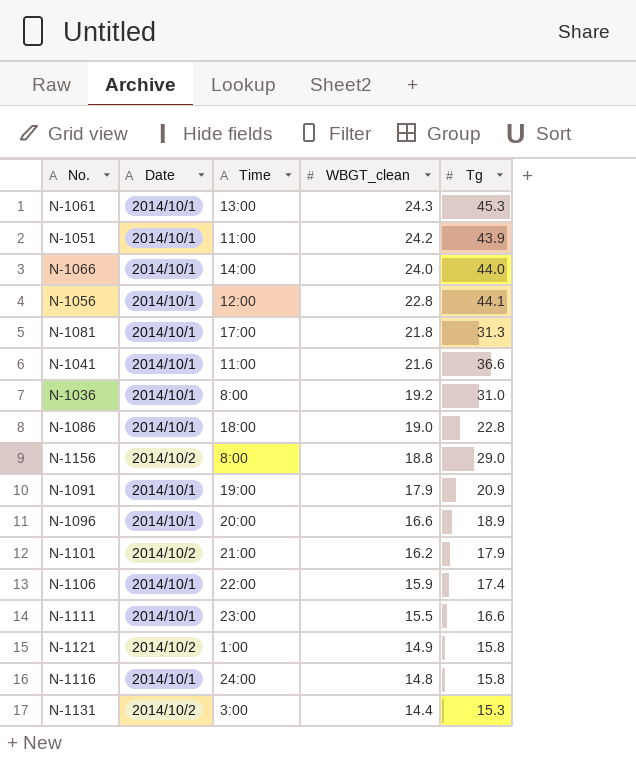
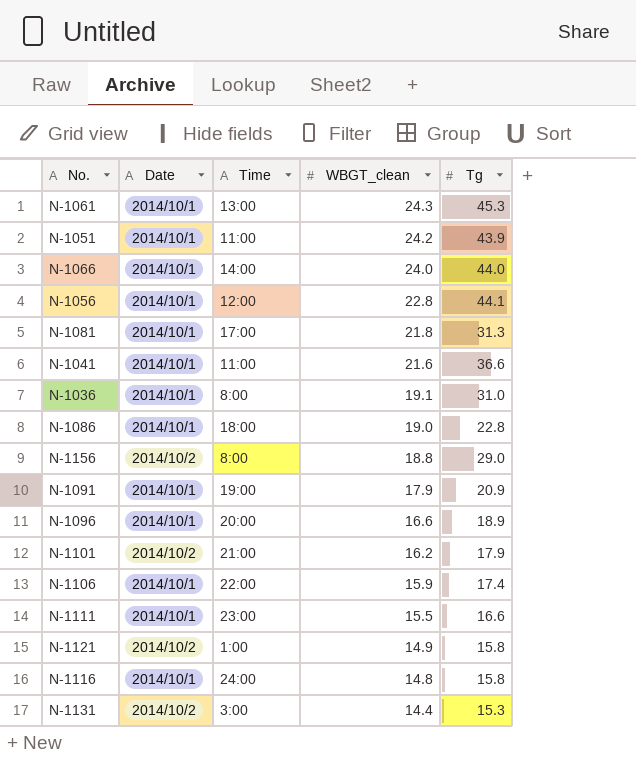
N-1036 | WBGT_clean: 19.2 -> 19.1

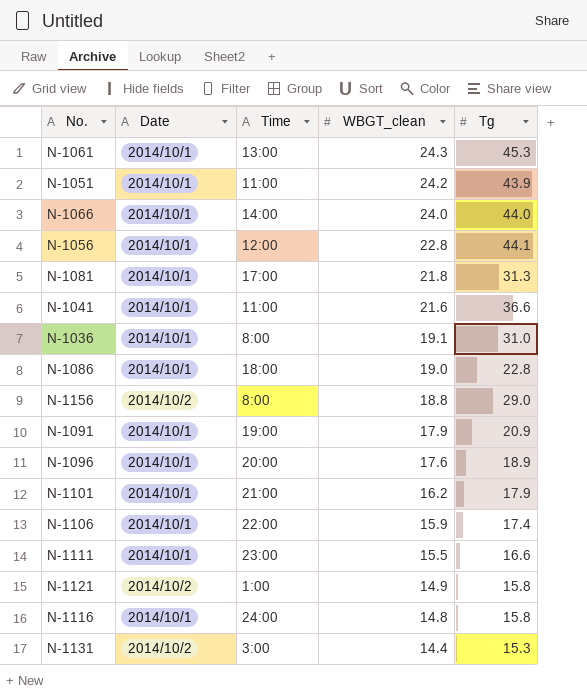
N-1096 | WBGT_clean: 16.6 -> 17.6
N-1101 | Date: 2014/10/2 -> 2014/10/1

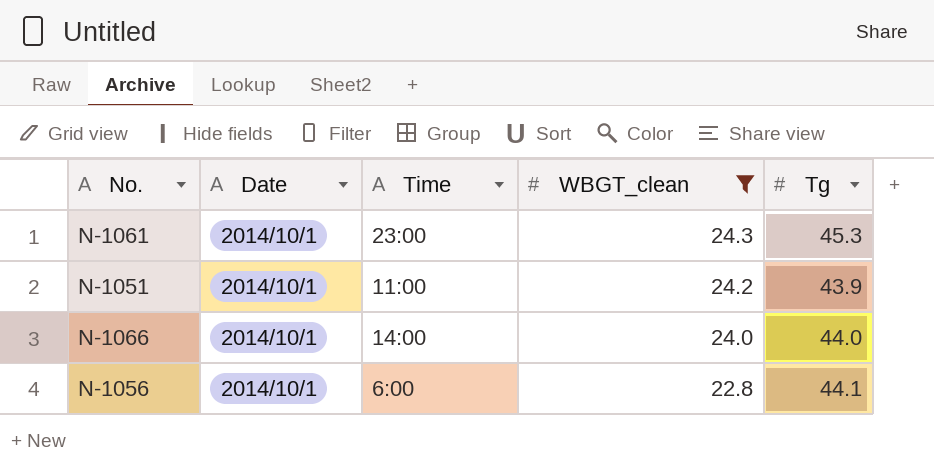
filter: none -> WBGT_clean >= 22.8
N-1061 | Time: 13:00 -> 23:00
N-1056 | Time: 12:00 -> 6:00

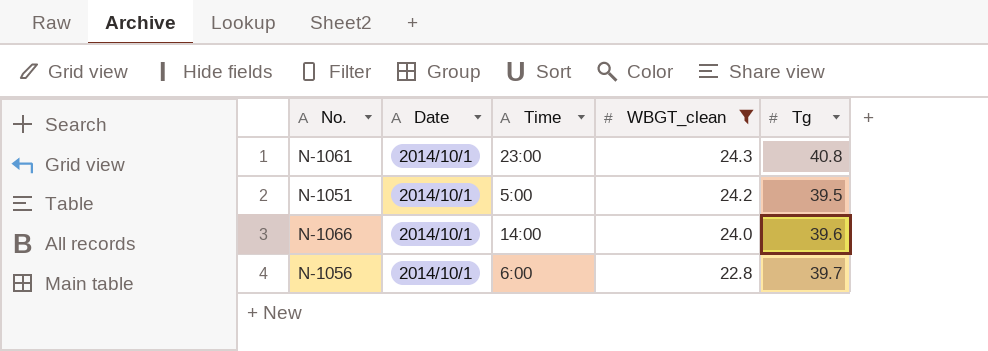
N-1061 | Tg: 45.3 -> 40.8
N-1051 | Time: 11:00 -> 5:00
N-1051 | Tg: 43.9 -> 39.5
N-1066 | Tg: 44.0 -> 39.6
N-1056 | Tg: 44.1 -> 39.7

